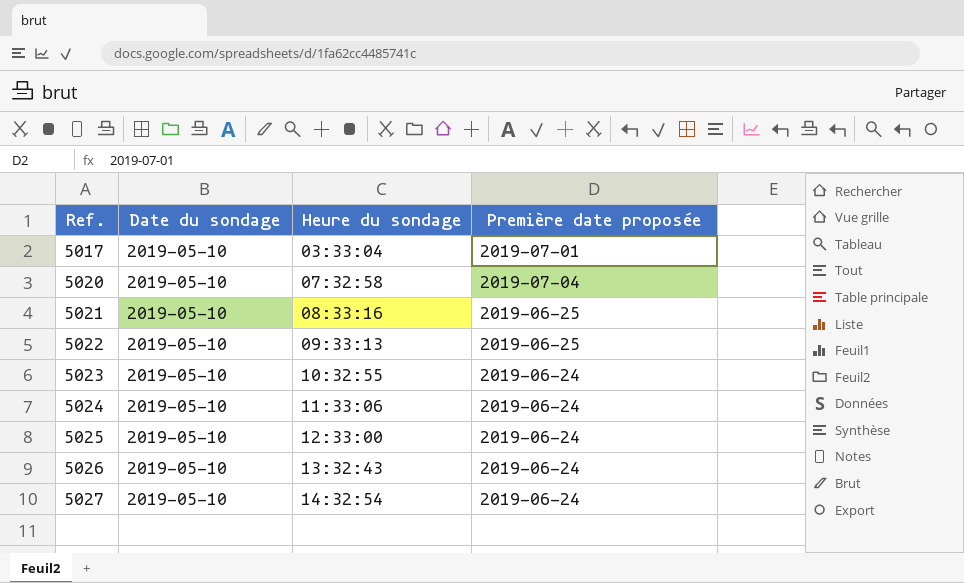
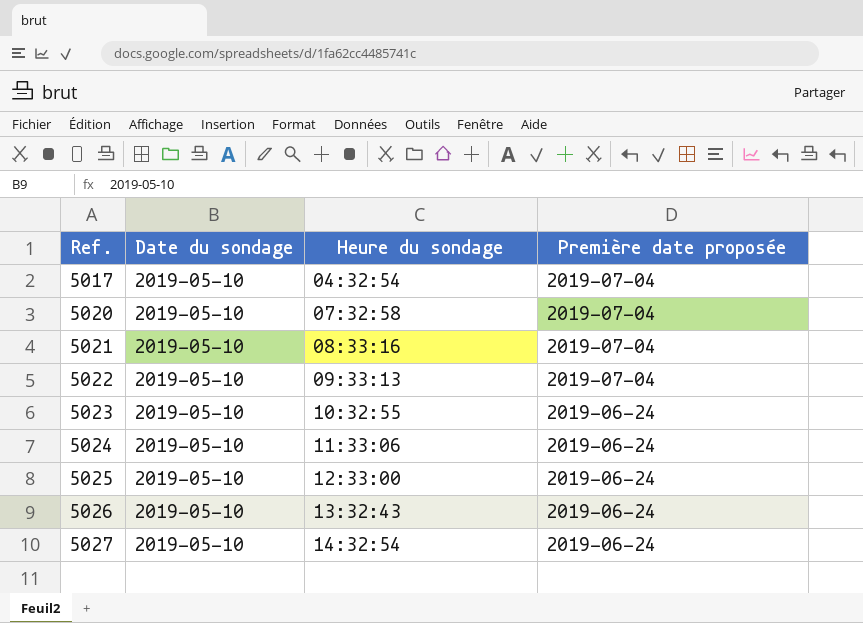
5017 | Heure du sondage: 03:33:04 -> 04:32:54
5017 | Première date proposée: 2019-07-01 -> 2019-07-04
5021 | Première date proposée: 2019-06-25 -> 2019-07-04
5022 | Première date proposée: 2019-06-25 -> 2019-07-04

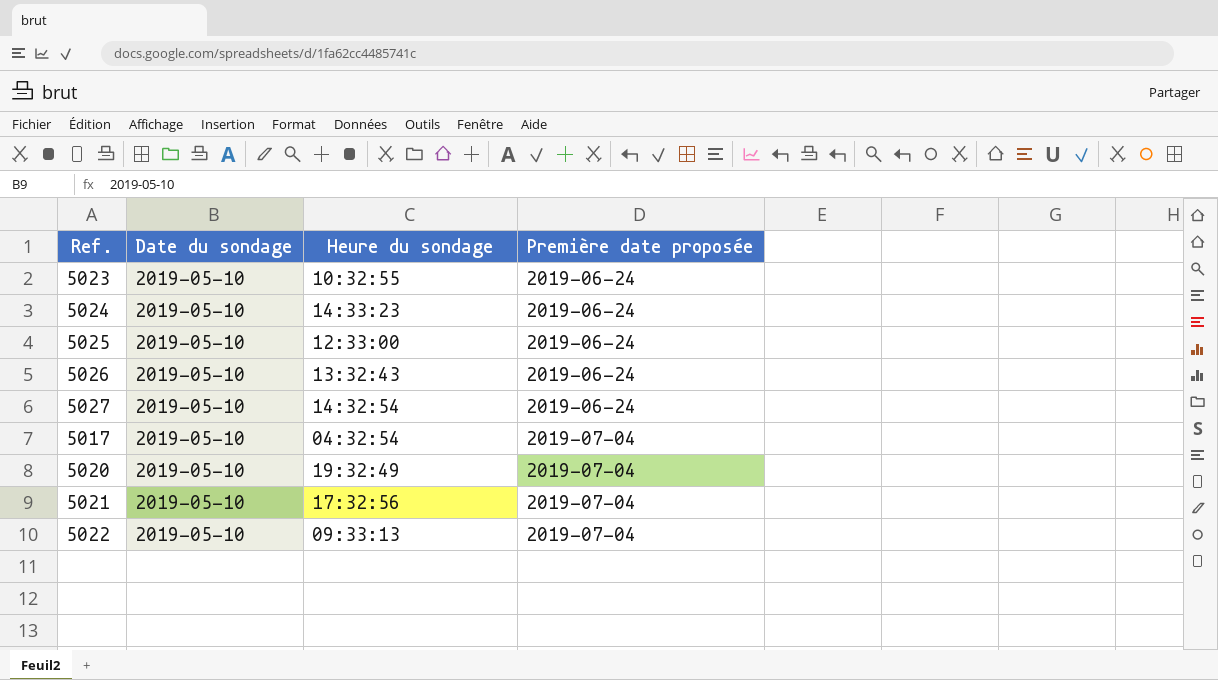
row order: Ref. ascending -> Première date proposée ascending
5024 | Heure du sondage: 11:33:06 -> 14:33:23
5020 | Heure du sondage: 07:32:58 -> 19:32:49
5021 | Heure du sondage: 08:33:16 -> 17:32:56

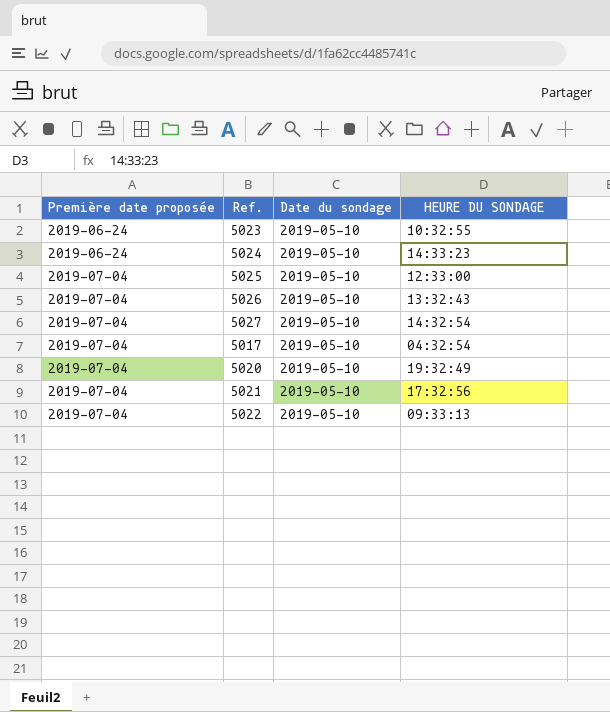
column Première date proposée | position: 4 -> 1
column name: Heure du sondage -> HEURE DU SONDAGE
5025 | Première date proposée: 2019-06-24 -> 2019-07-04
5026 | Première date proposée: 2019-06-24 -> 2019-07-04
5027 | Première date proposée: 2019-06-24 -> 2019-07-04

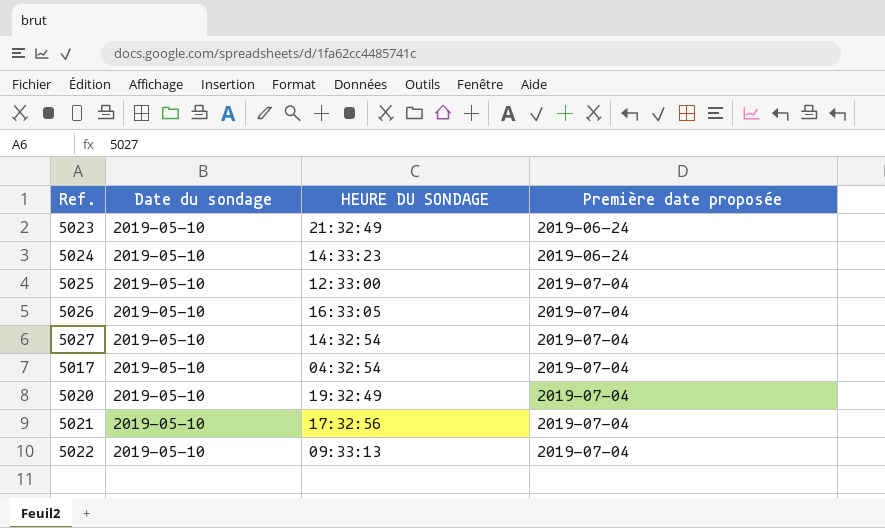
column Première date proposée | position: 1 -> 4
5023 | HEURE DU SONDAGE: 10:32:55 -> 21:32:49
5026 | HEURE DU SONDAGE: 13:32:43 -> 16:33:05

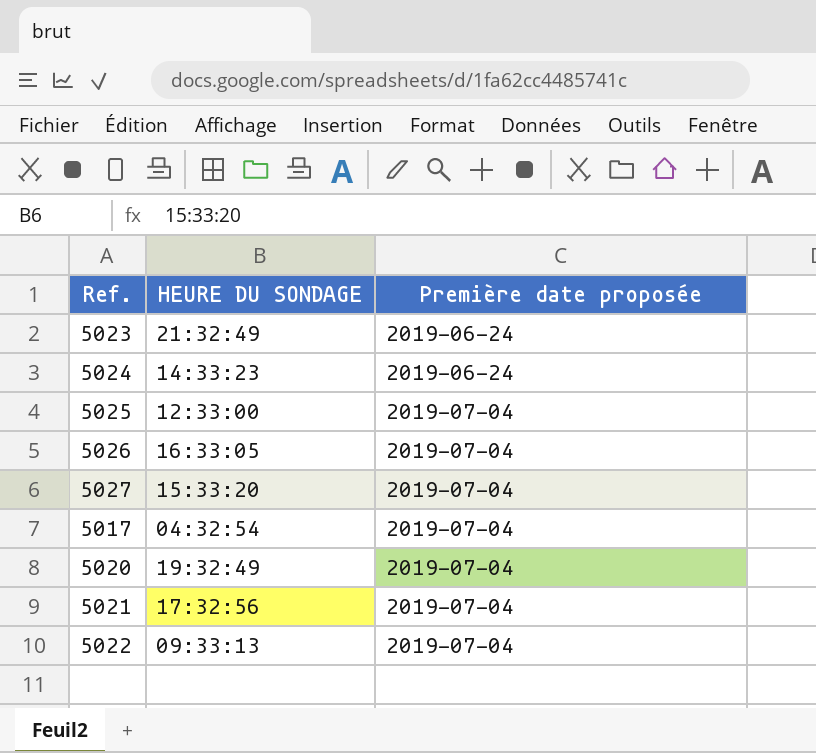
column Date du sondage | position: 2 -> none
5027 | HEURE DU SONDAGE: 14:32:54 -> 15:33:20

